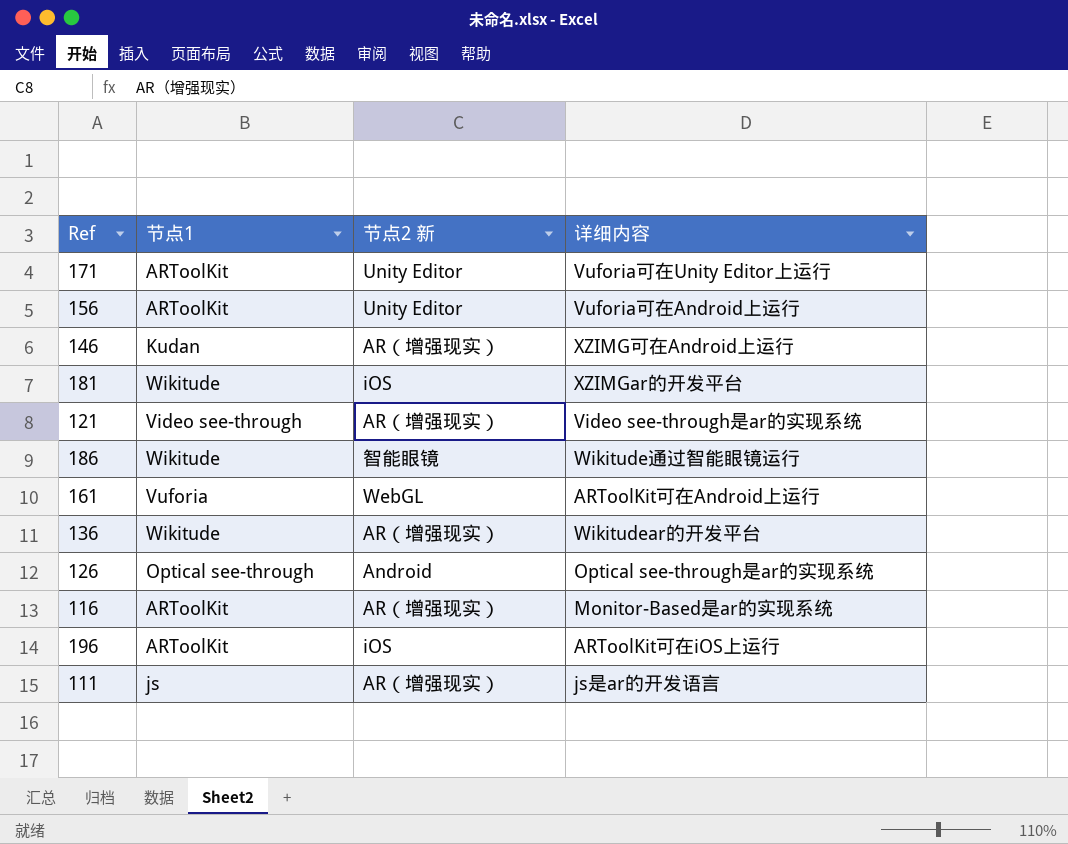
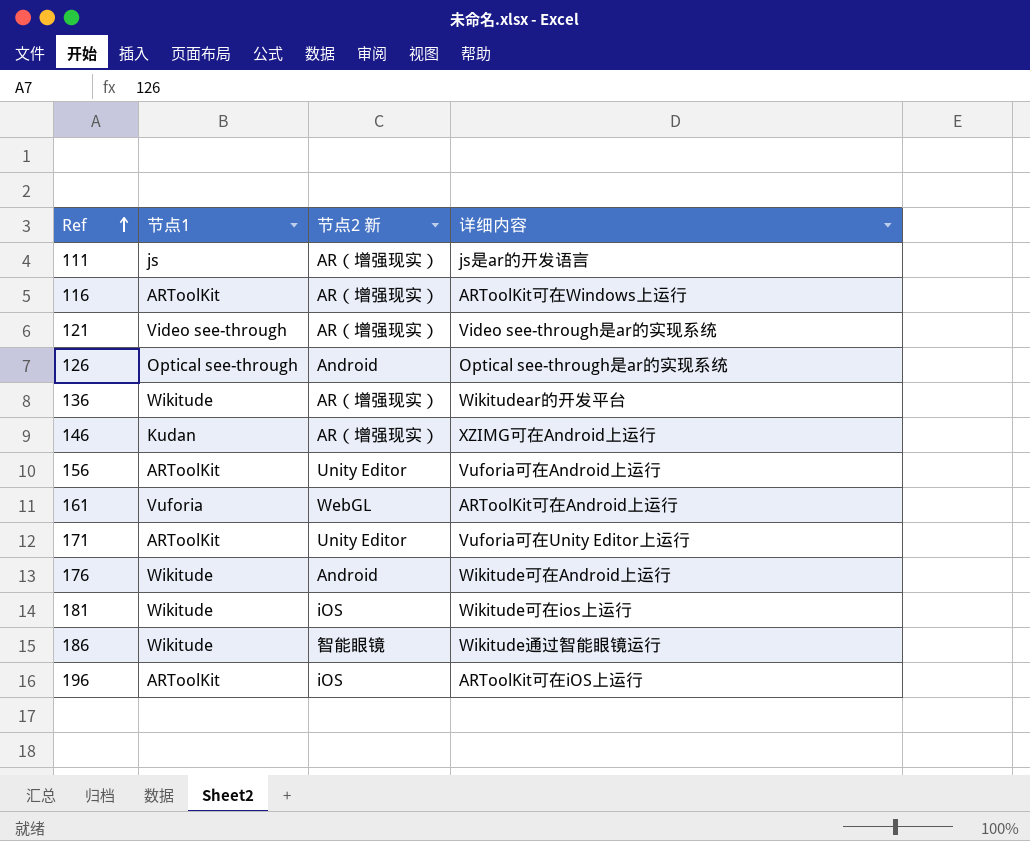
row order: none -> Ref ascending
116 | 详细内容: Monitor-Based是ar的实现系统 -> ARToolKit可在Windows上运行
row 176: none -> Wikitude | Android | Wikitude可在Android上运行
181 | 详细内容: XZIMGar的开发平台 -> Wikitude可在ios上运行

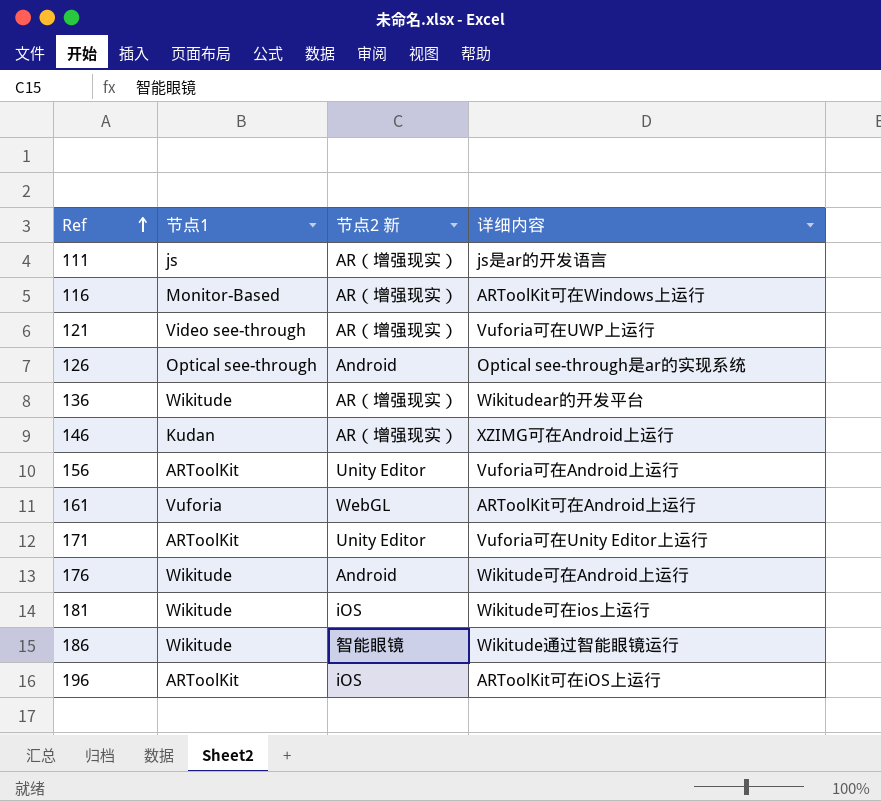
116 | 节点1: ARToolKit -> Monitor-Based
121 | 详细内容: Video see-through是ar的实现系统 -> Vuforia可在UWP上运行

